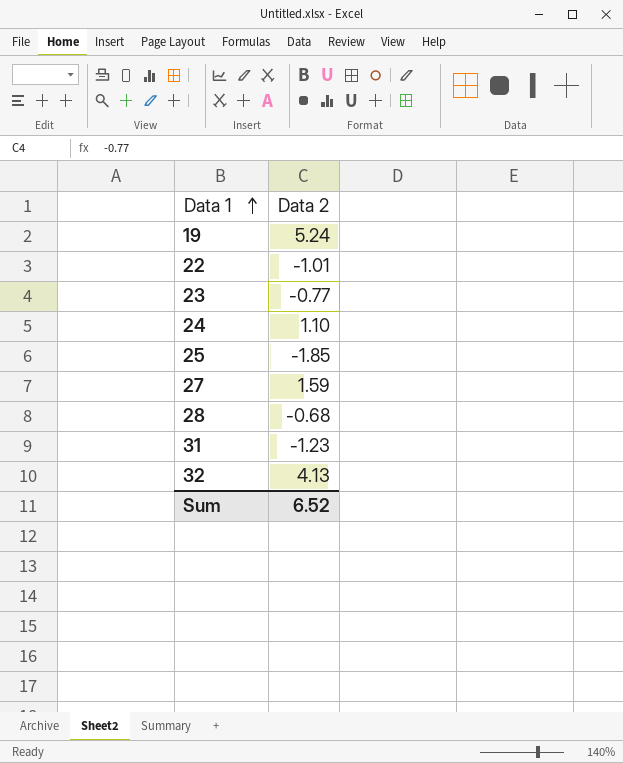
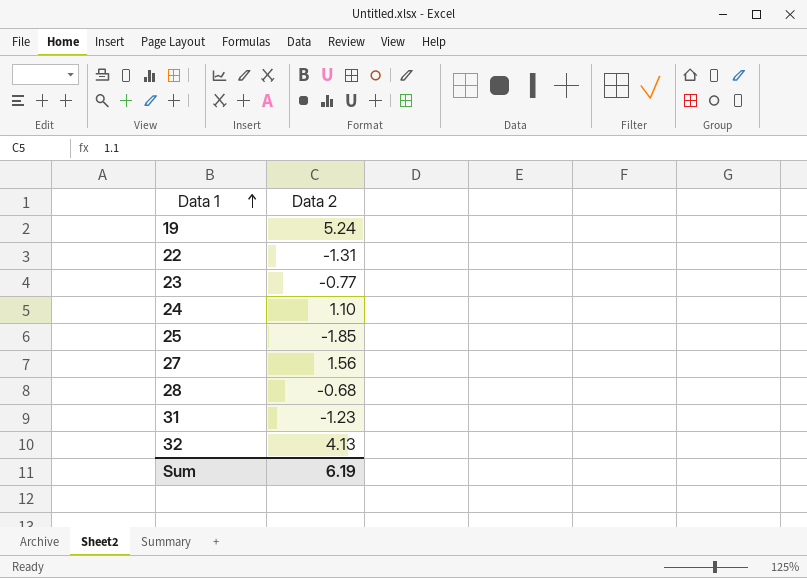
22 | Data 2: -1.01 -> -1.31
27 | Data 2: 1.59 -> 1.56
Sum | Data 2: 6.52 -> 6.19

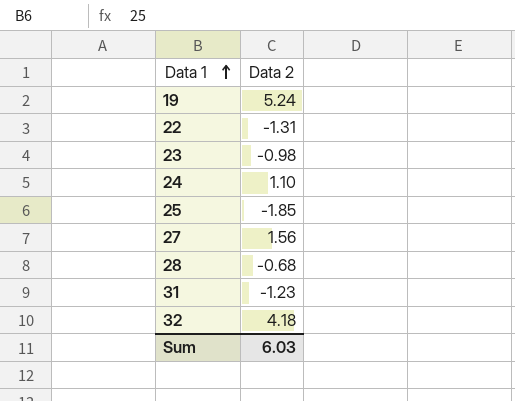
23 | Data 2: -0.77 -> -0.98
32 | Data 2: 4.13 -> 4.18
Sum | Data 2: 6.19 -> 6.03

